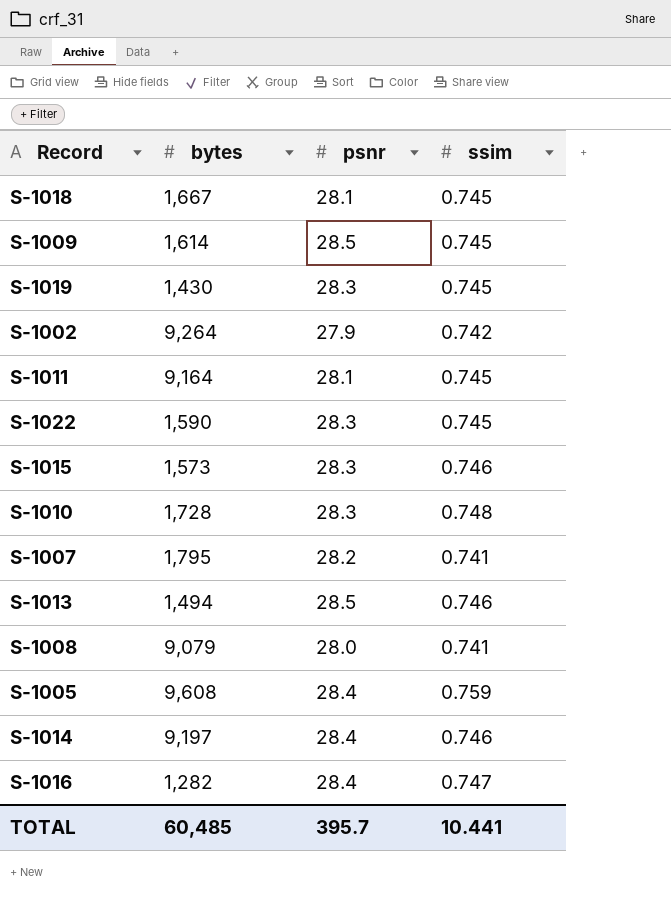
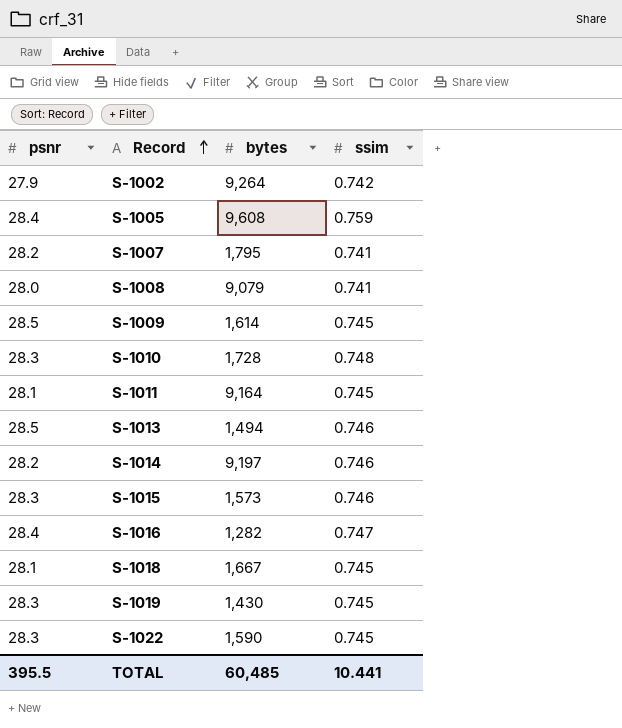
row order: none -> Record ascending
column psnr | position: 3 -> 1
S-1014 | psnr: 28.4 -> 28.2
TOTAL | psnr: 395.7 -> 395.5

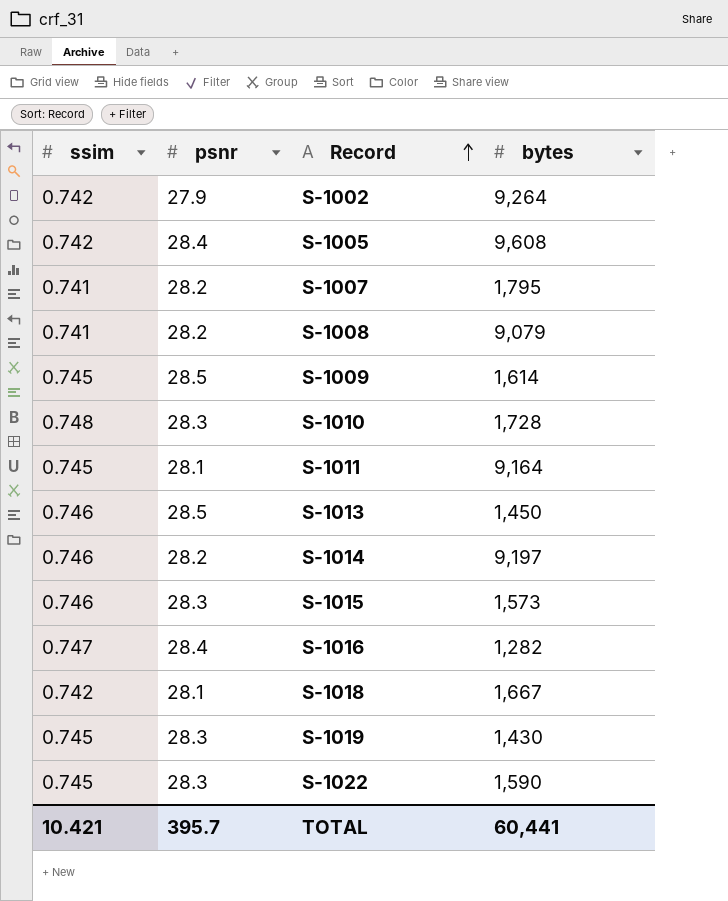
column ssim | position: 4 -> 1
S-1005 | ssim: 0.759 -> 0.742
S-1008 | psnr: 28.0 -> 28.2
S-1013 | bytes: 1,494 -> 1,450
S-1018 | ssim: 0.745 -> 0.742
TOTAL | ssim: 10.441 -> 10.421
TOTAL | psnr: 395.5 -> 395.7
TOTAL | bytes: 60,485 -> 60,441

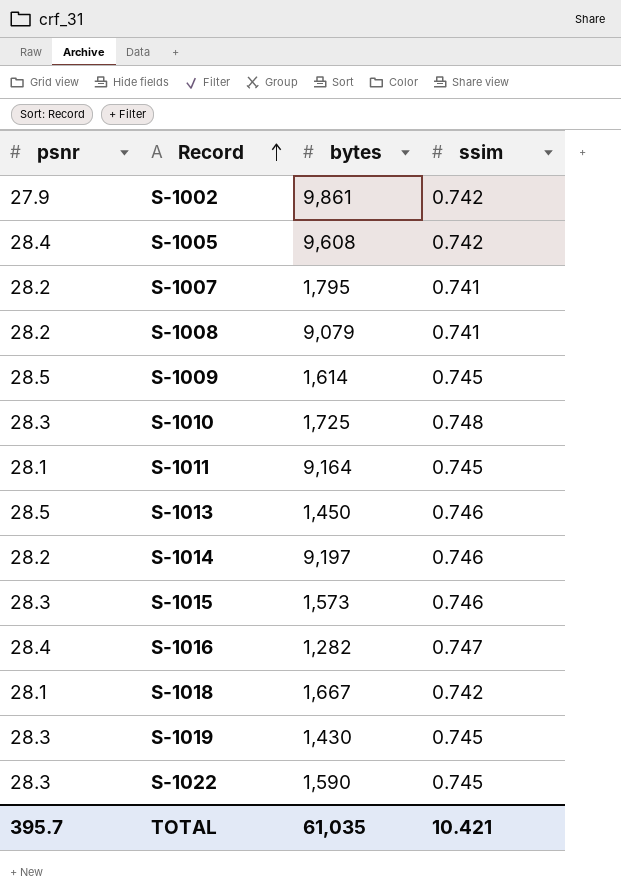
column ssim | position: 1 -> 4
S-1002 | bytes: 9,264 -> 9,861
S-1010 | bytes: 1,728 -> 1,725
TOTAL | bytes: 60,441 -> 61,035

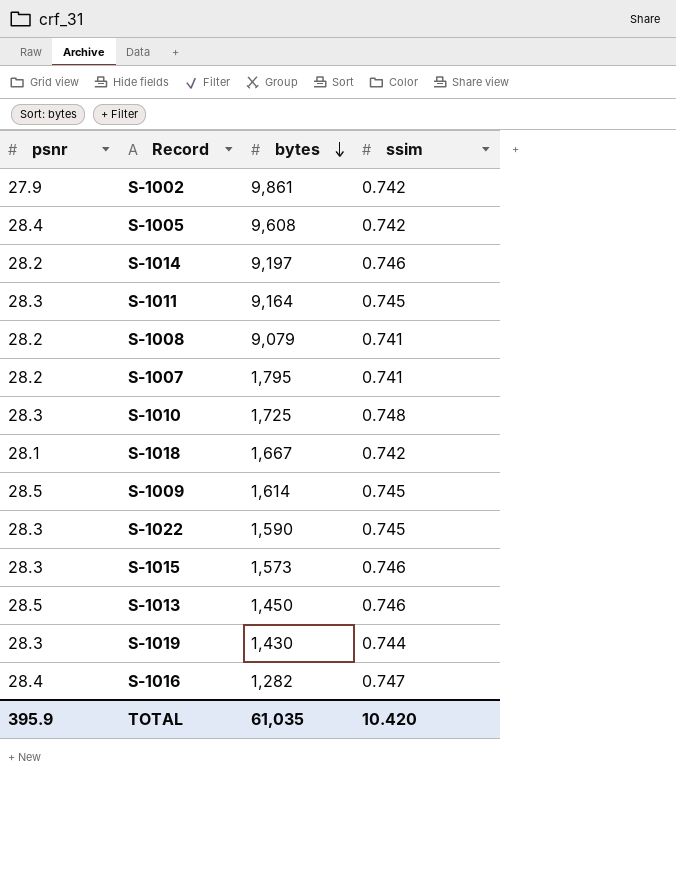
row order: Record ascending -> bytes descending
S-1011 | psnr: 28.1 -> 28.3
S-1019 | ssim: 0.745 -> 0.744
TOTAL | psnr: 395.7 -> 395.9
TOTAL | ssim: 10.421 -> 10.420

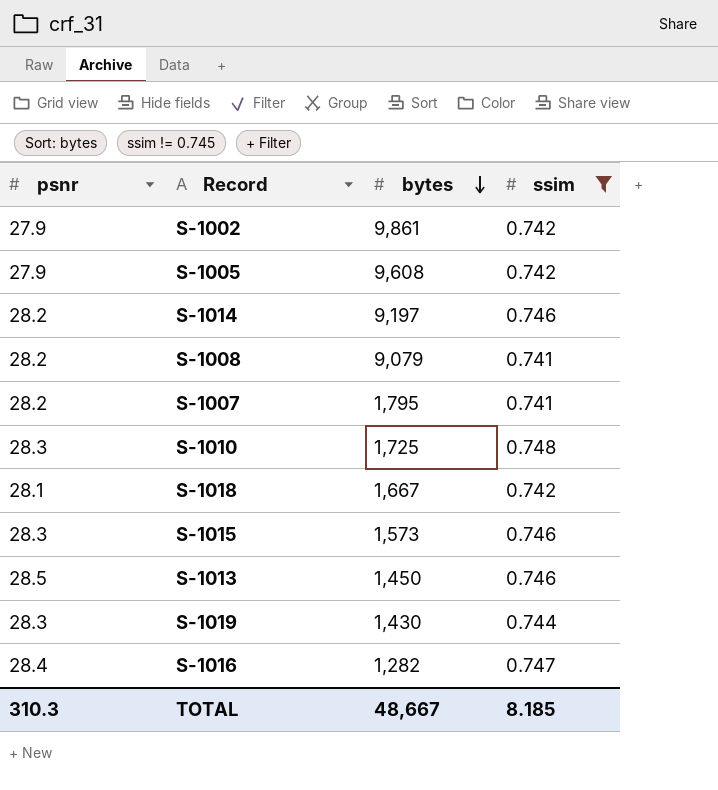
filter: none -> ssim != 0.745
S-1005 | psnr: 28.4 -> 27.9
TOTAL | psnr: 395.9 -> 310.3
TOTAL | bytes: 61,035 -> 48,667
TOTAL | ssim: 10.420 -> 8.185

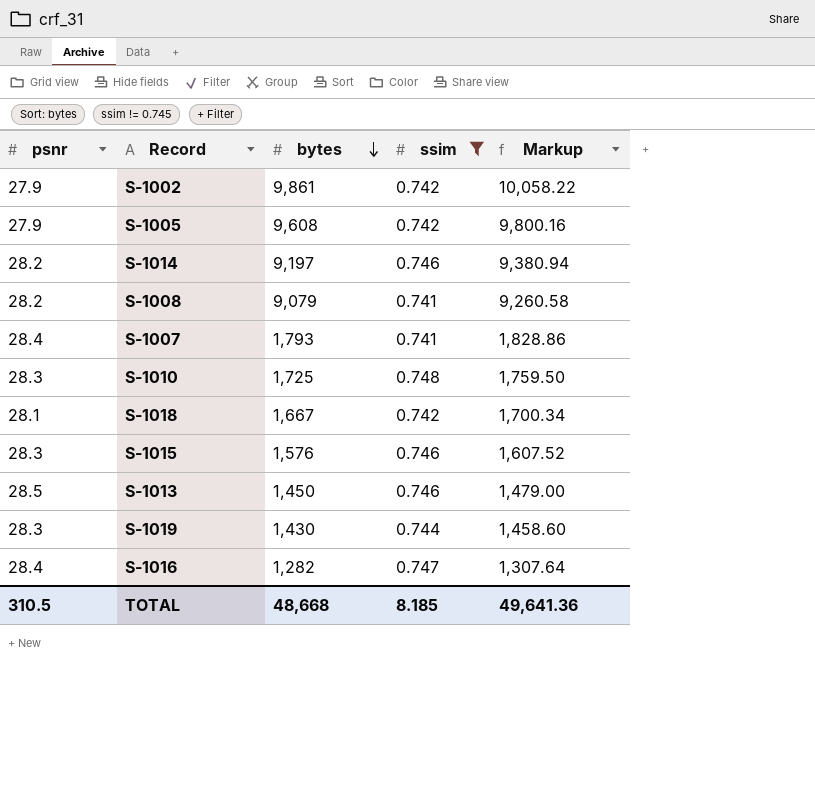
column Markup | formula: none -> [bytes] * 1.02
S-1007 | psnr: 28.2 -> 28.4
S-1007 | bytes: 1,795 -> 1,793
S-1015 | bytes: 1,573 -> 1,576
TOTAL | psnr: 310.3 -> 310.5
TOTAL | bytes: 48,667 -> 48,668

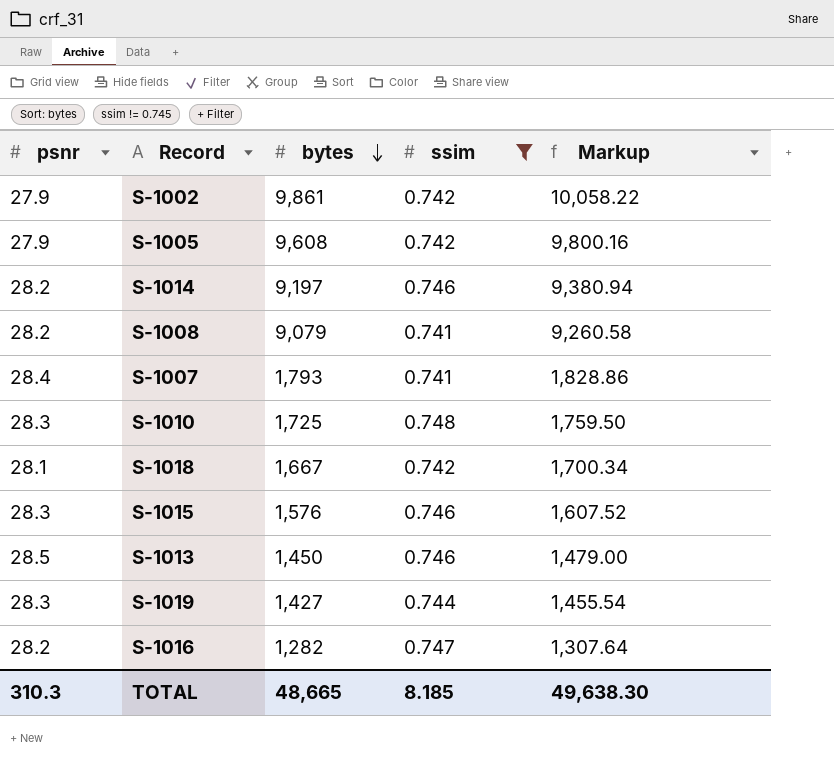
S-1019 | bytes: 1,430 -> 1,427
S-1019 | Markup: 1,458.60 -> 1,455.54
S-1016 | psnr: 28.4 -> 28.2
TOTAL | psnr: 310.5 -> 310.3
TOTAL | bytes: 48,668 -> 48,665
TOTAL | Markup: 49,641.36 -> 49,638.30

